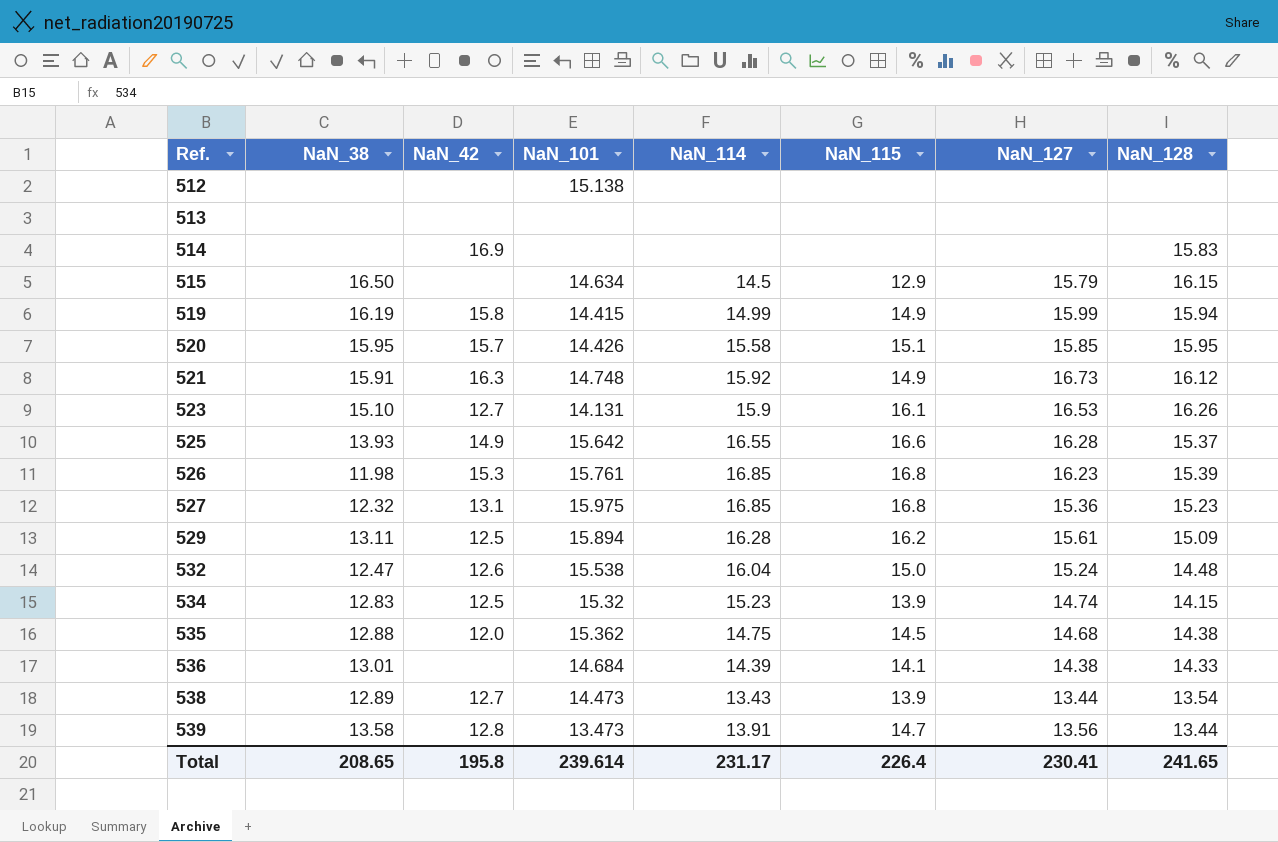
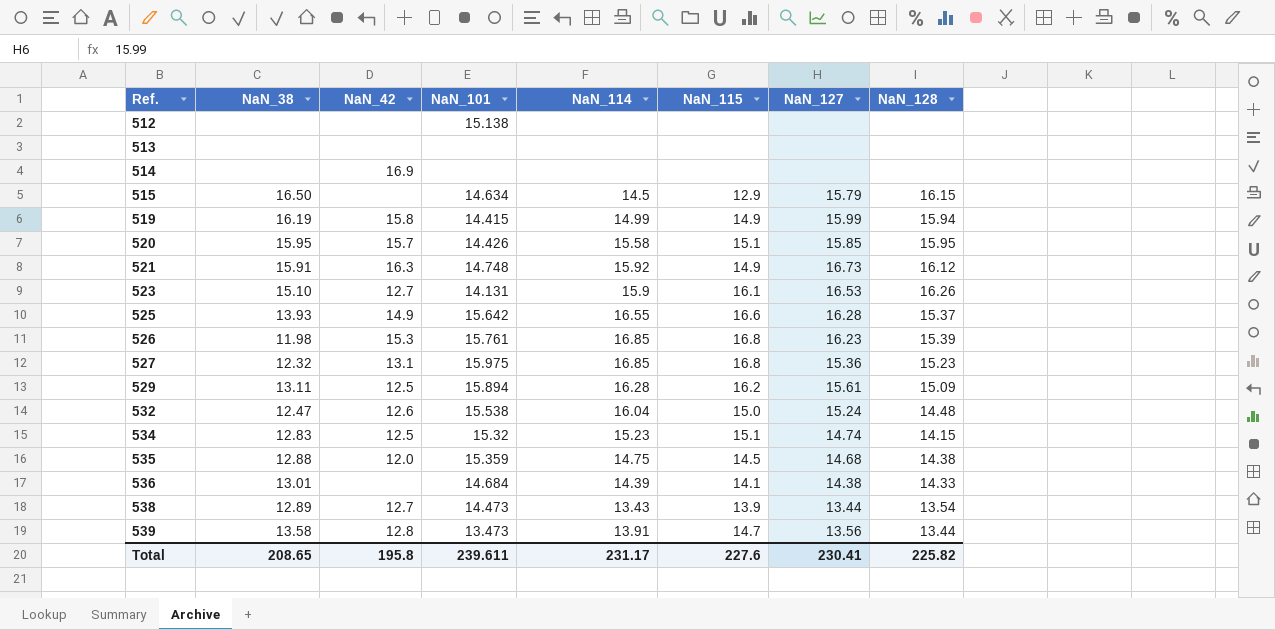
514 | NaN_128: 15.83 -> none
534 | NaN_115: 13.9 -> 15.1
535 | NaN_101: 15.362 -> 15.359
Total | NaN_101: 239.614 -> 239.611
Total | NaN_115: 226.4 -> 227.6
Total | NaN_128: 241.65 -> 225.82

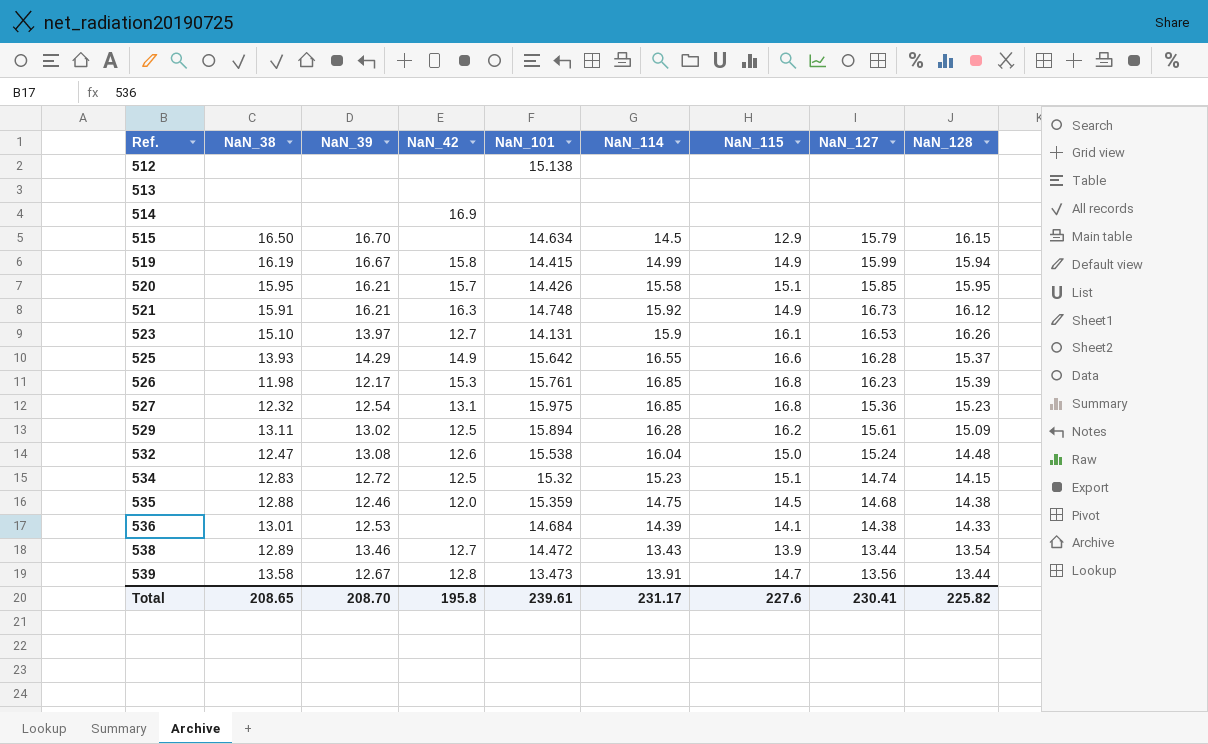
column NaN_39 | position: none -> 3
538 | NaN_101: 14.473 -> 14.472
Total | NaN_101: 239.611 -> 239.61

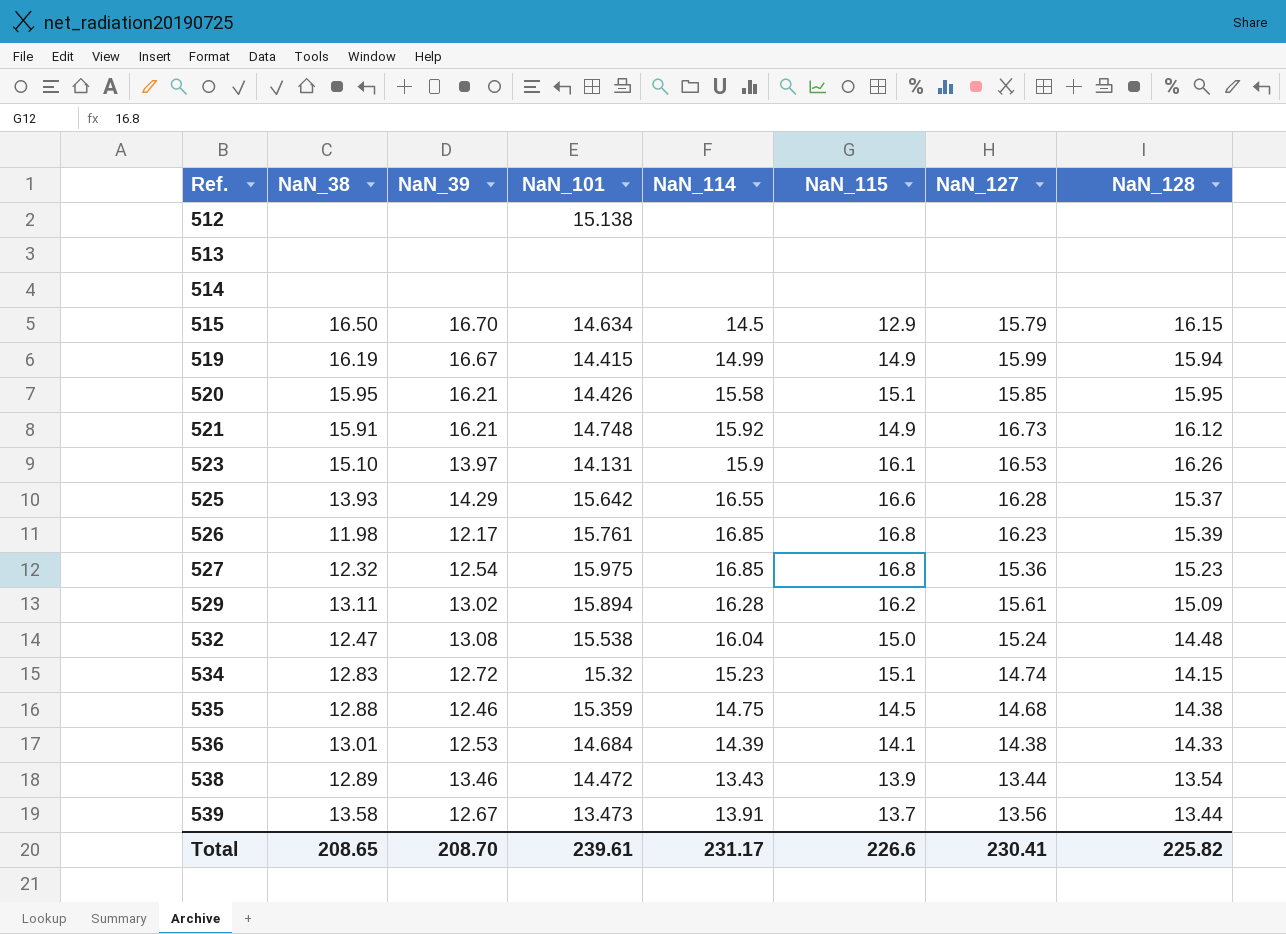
column NaN_42 | position: 4 -> none
539 | NaN_115: 14.7 -> 13.7
Total | NaN_115: 227.6 -> 226.6

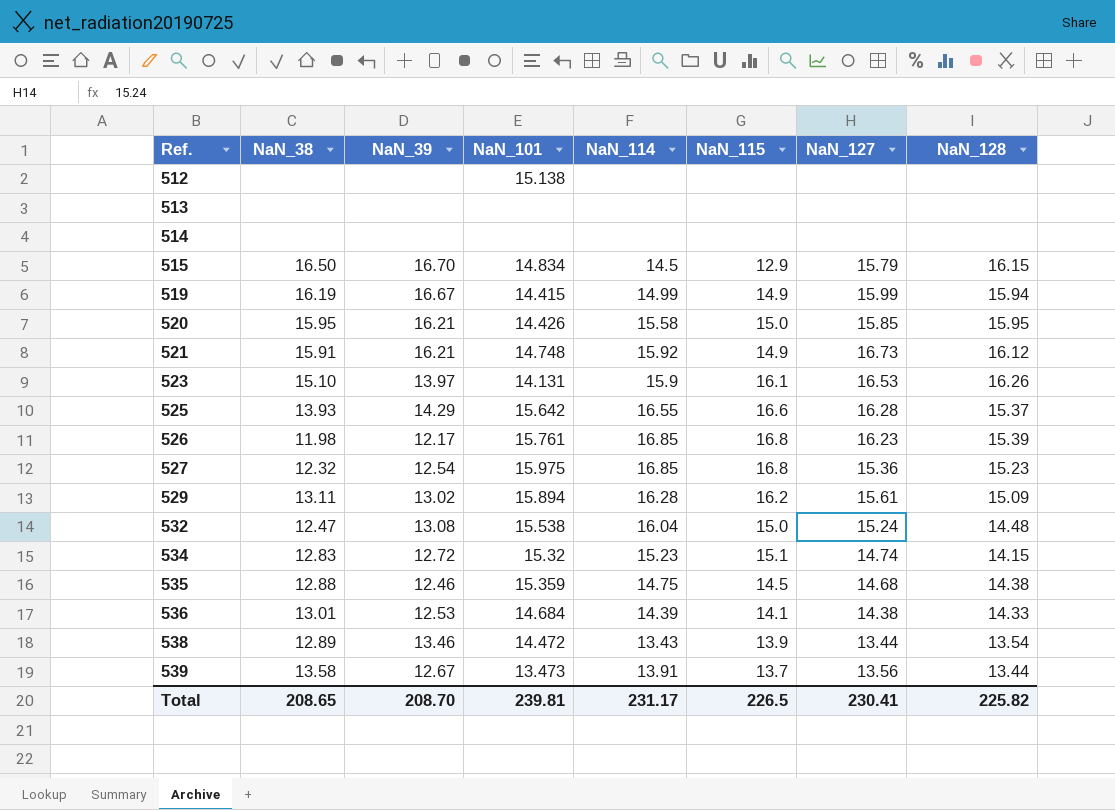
515 | NaN_101: 14.634 -> 14.834
520 | NaN_115: 15.1 -> 15.0
Total | NaN_101: 239.61 -> 239.81
Total | NaN_115: 226.6 -> 226.5

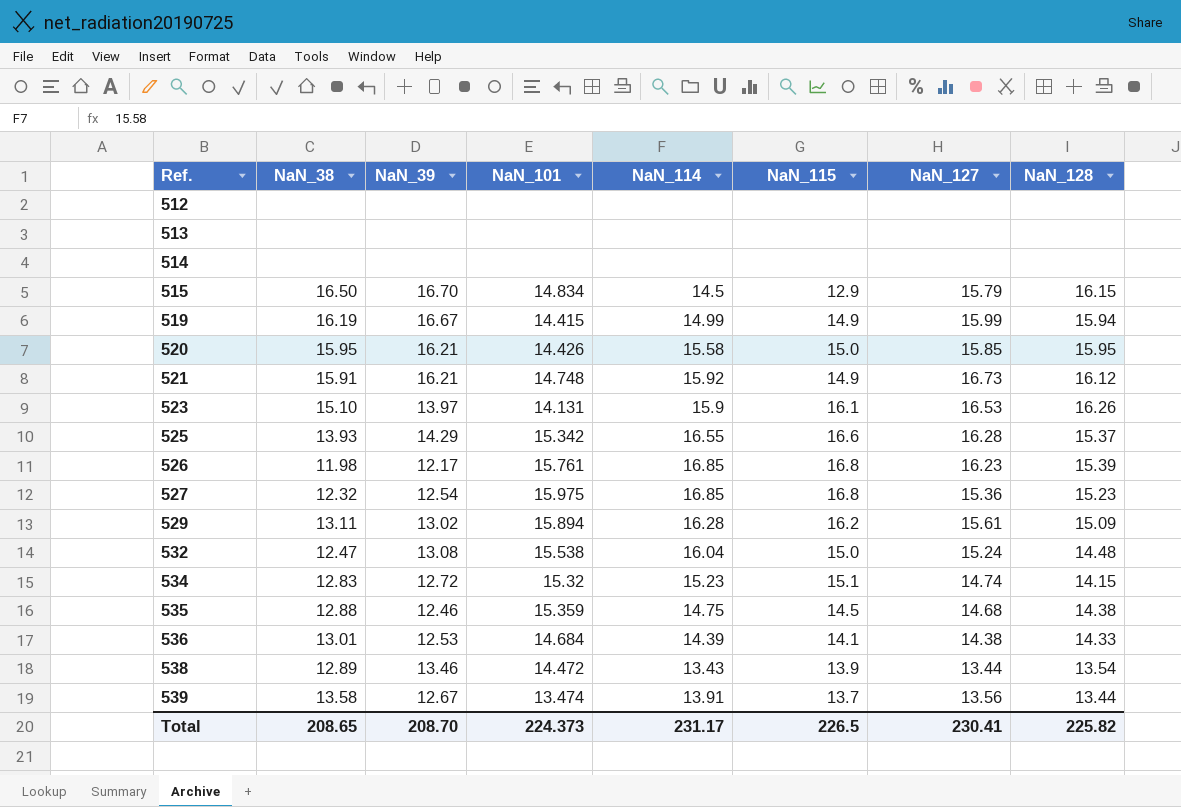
512 | NaN_101: 15.138 -> none
525 | NaN_101: 15.642 -> 15.342
539 | NaN_101: 13.473 -> 13.474
Total | NaN_101: 239.81 -> 224.373

